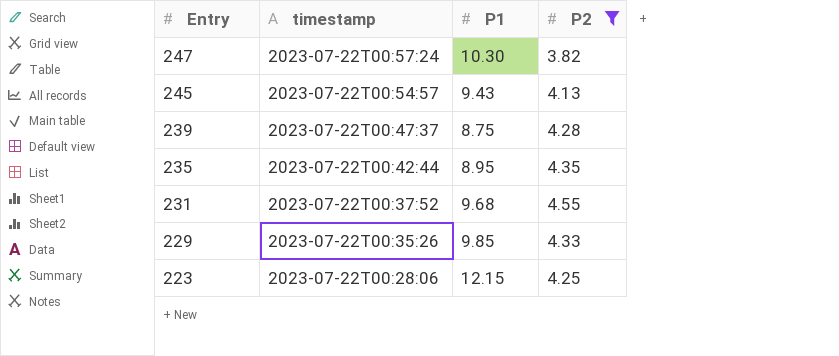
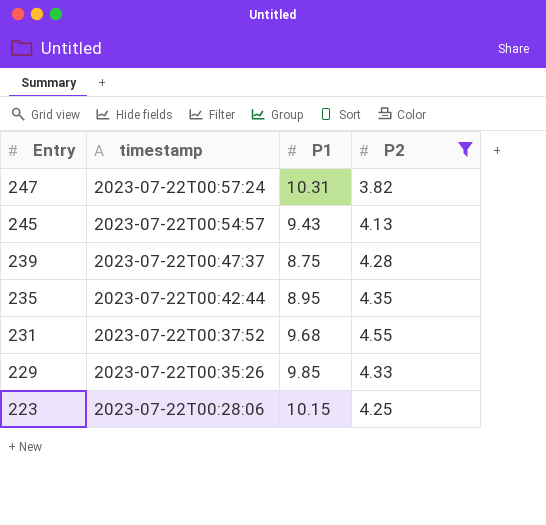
247 | P1: 10.30 -> 10.31
223 | P1: 12.15 -> 10.15

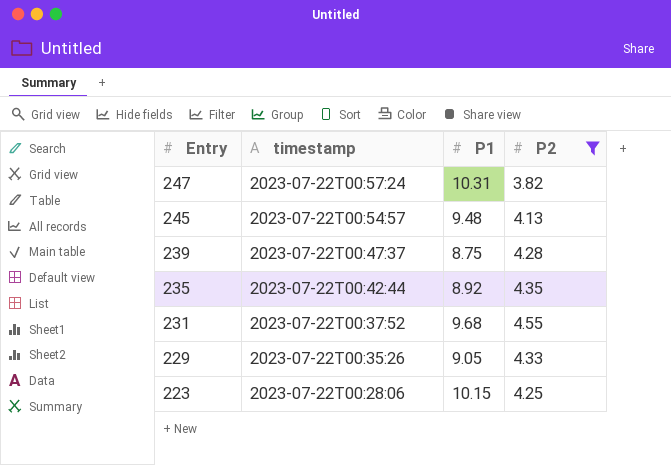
245 | P1: 9.43 -> 9.48
235 | P1: 8.95 -> 8.92
229 | P1: 9.85 -> 9.05

